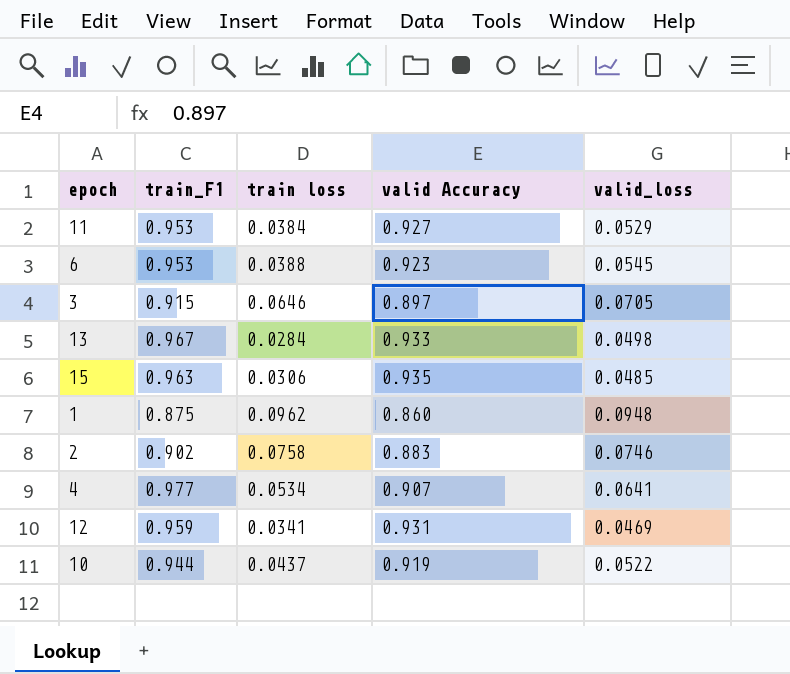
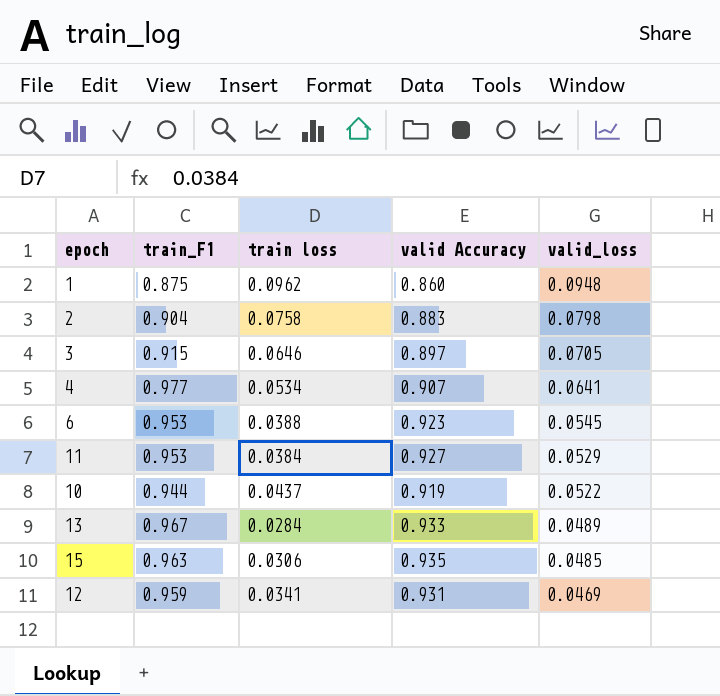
row order: none -> valid_loss descending
2 | train_F1: 0.902 -> 0.904
2 | valid_loss: 0.0746 -> 0.0798
13 | valid_loss: 0.0498 -> 0.0489

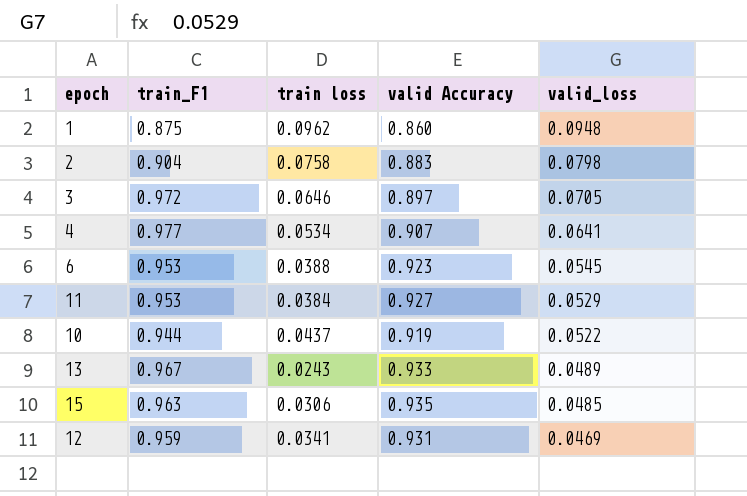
3 | train_F1: 0.915 -> 0.972
13 | train loss: 0.0284 -> 0.0243

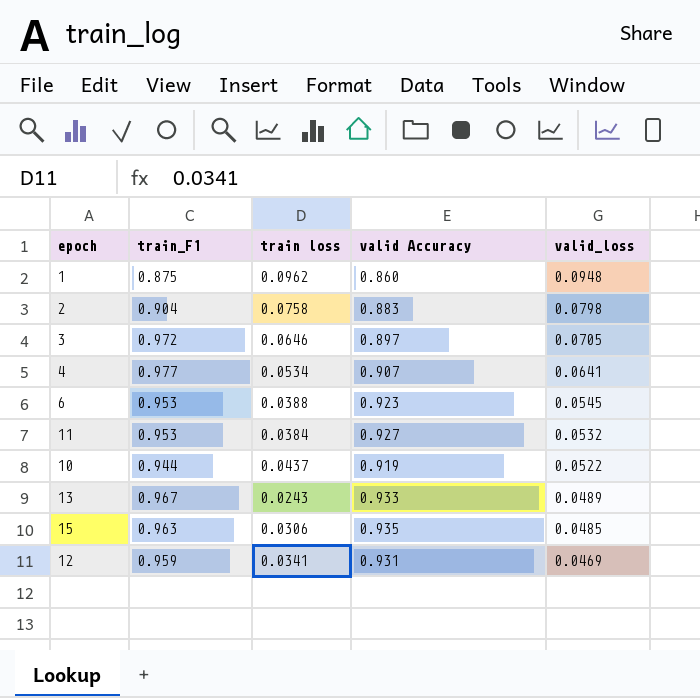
11 | valid_loss: 0.0529 -> 0.0532

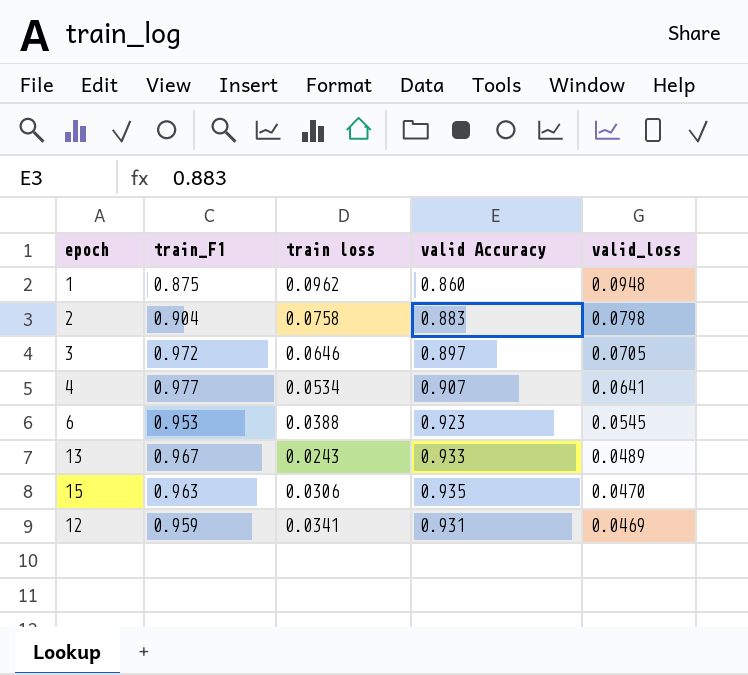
row 11: 0.953 | 0.0384 | 0.927 | 0.0532 -> none
row 10: 0.944 | 0.0437 | 0.919 | 0.0522 -> none
15 | valid_loss: 0.0485 -> 0.0470

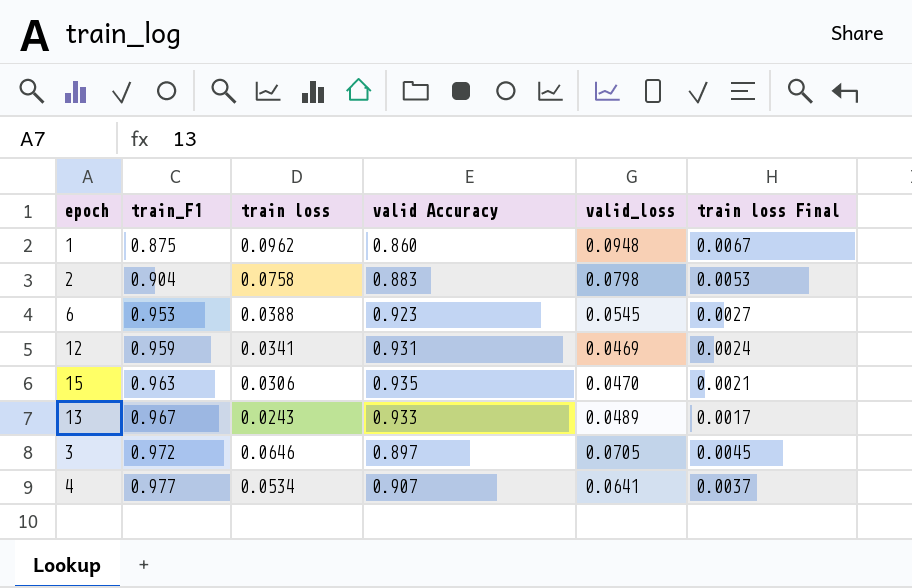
row order: valid_loss descending -> train_F1 ascending
column train loss Final | formula: none -> [train loss] * 0.07

